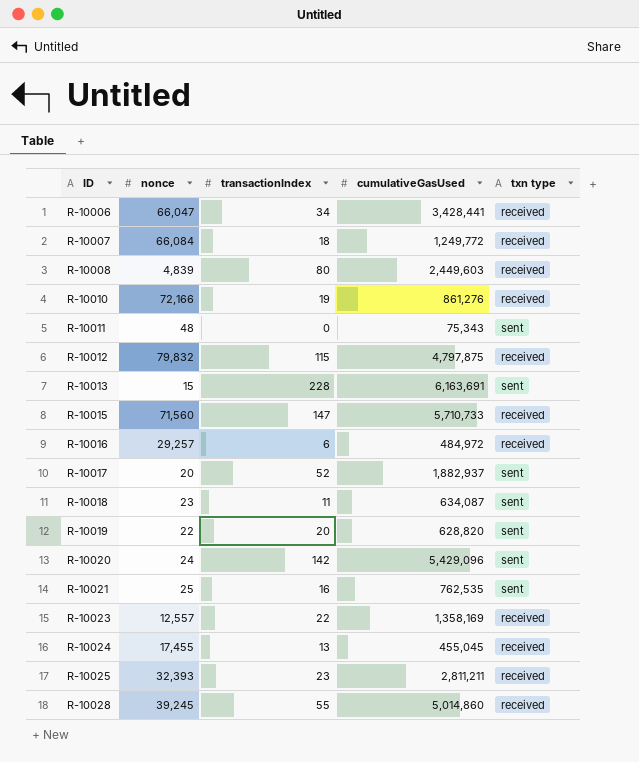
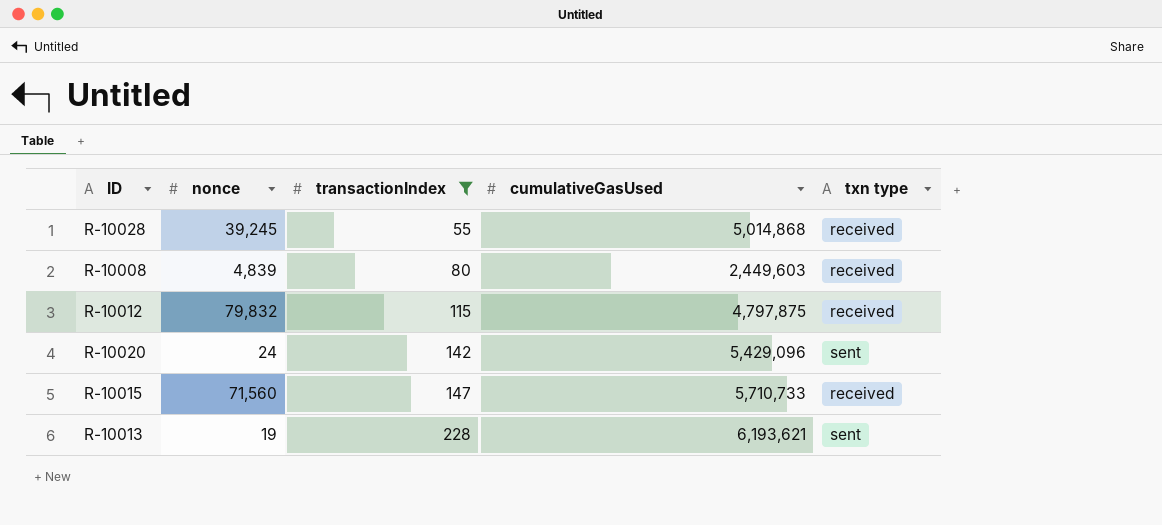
filter: none -> transactionIndex >= 55
row order: ID ascending -> transactionIndex ascending
R-10028 | cumulativeGasUsed: 5,014,860 -> 5,014,868
R-10013 | nonce: 15 -> 19
R-10013 | cumulativeGasUsed: 6,163,691 -> 6,193,621

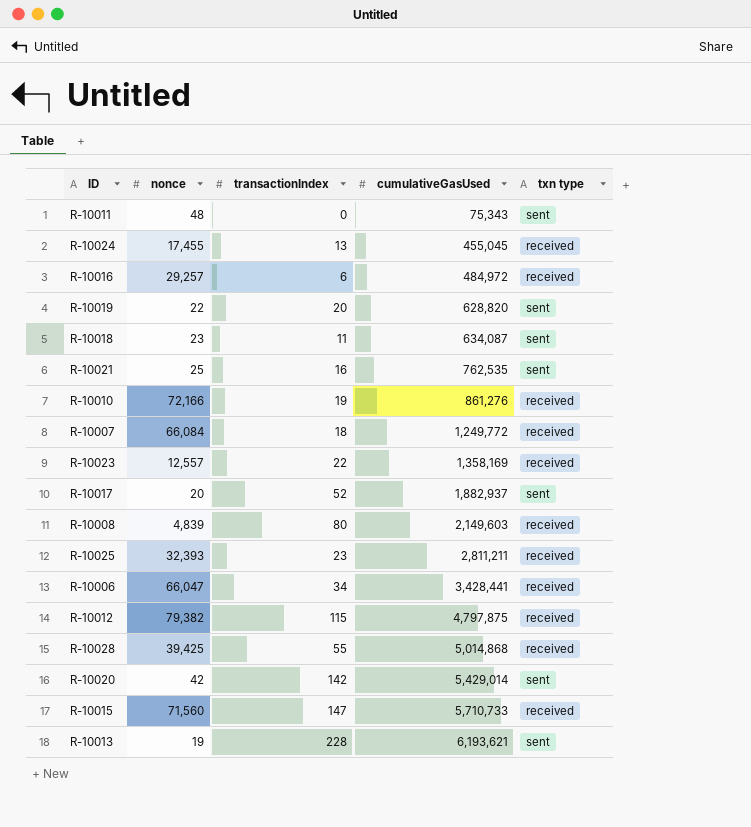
filter: transactionIndex >= 55 -> none
row order: transactionIndex ascending -> cumulativeGasUsed ascending
R-10008 | cumulativeGasUsed: 2,449,603 -> 2,149,603
R-10012 | nonce: 79,832 -> 79,382
R-10028 | nonce: 39,245 -> 39,425
R-10020 | nonce: 24 -> 42
R-10020 | cumulativeGasUsed: 5,429,096 -> 5,429,014

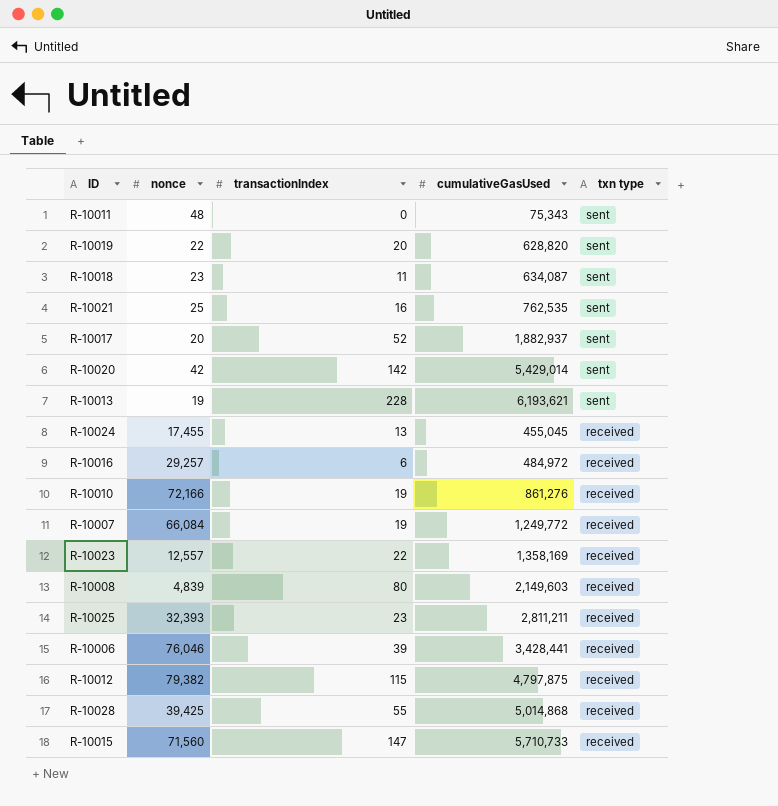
row order: cumulativeGasUsed ascending -> txn type descending
R-10007 | transactionIndex: 18 -> 19
R-10006 | nonce: 66,047 -> 76,046
R-10006 | transactionIndex: 34 -> 39

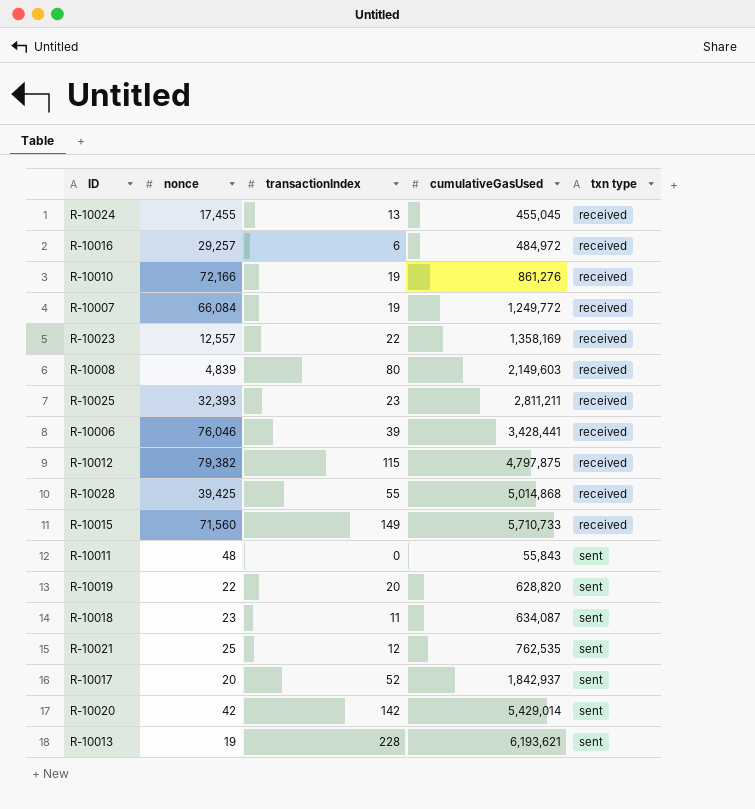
row order: txn type descending -> txn type ascending
R-10015 | transactionIndex: 147 -> 149
R-10011 | cumulativeGasUsed: 75,343 -> 55,843
R-10021 | transactionIndex: 16 -> 12
R-10017 | cumulativeGasUsed: 1,882,937 -> 1,842,937

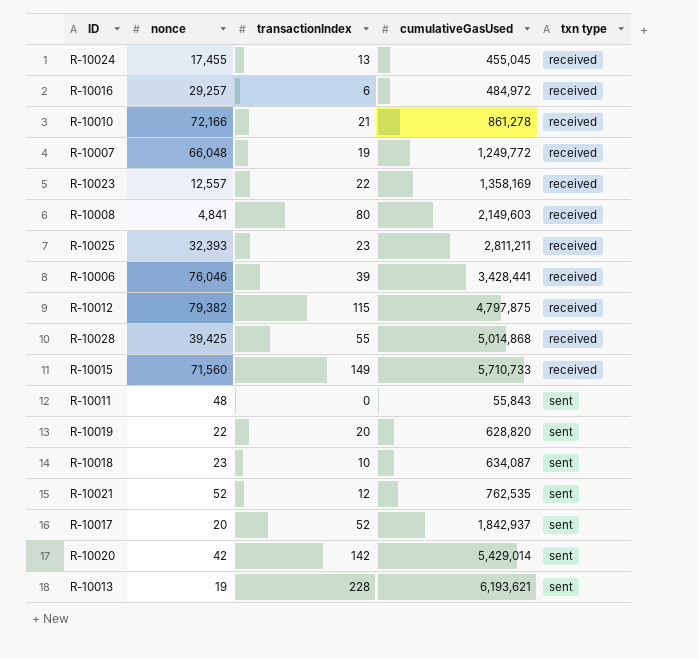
R-10010 | transactionIndex: 19 -> 21
R-10010 | cumulativeGasUsed: 861,276 -> 861,278
R-10007 | nonce: 66,084 -> 66,048
R-10008 | nonce: 4,839 -> 4,841
R-10018 | transactionIndex: 11 -> 10
R-10021 | nonce: 25 -> 52

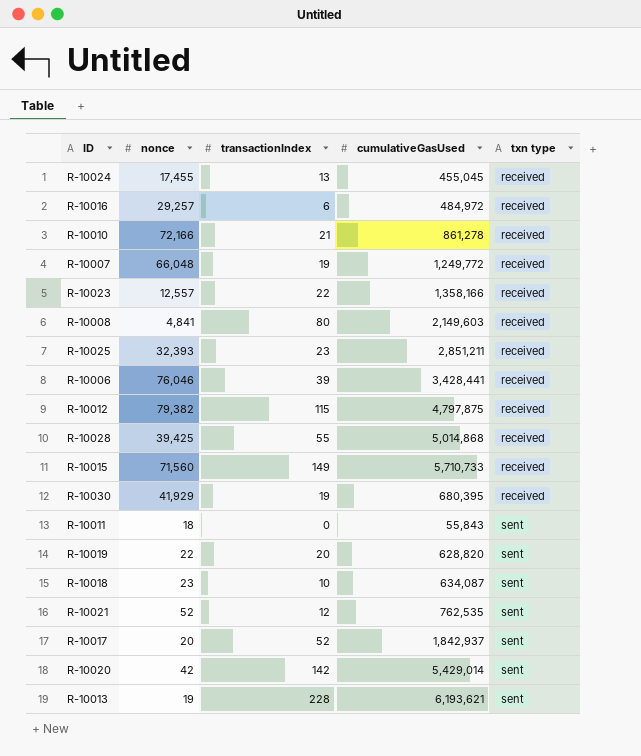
R-10023 | cumulativeGasUsed: 1,358,169 -> 1,358,166
R-10025 | cumulativeGasUsed: 2,811,211 -> 2,851,211
row R-10030: none -> 41,929 | 19 | 680,395 | received
R-10011 | nonce: 48 -> 18

